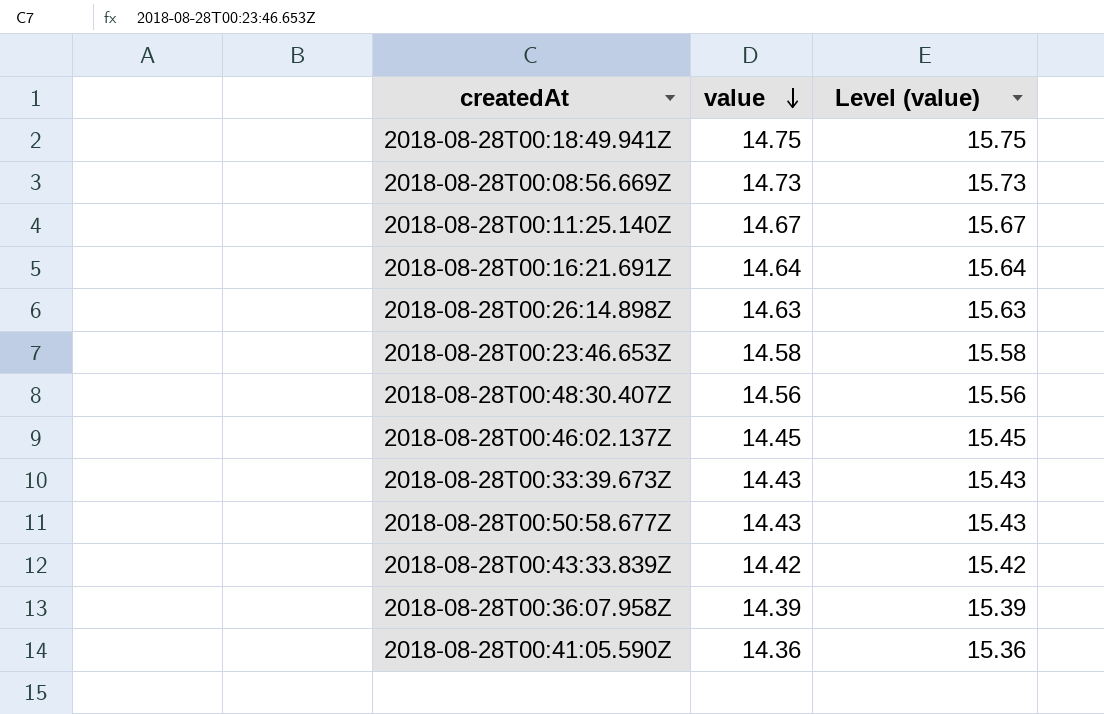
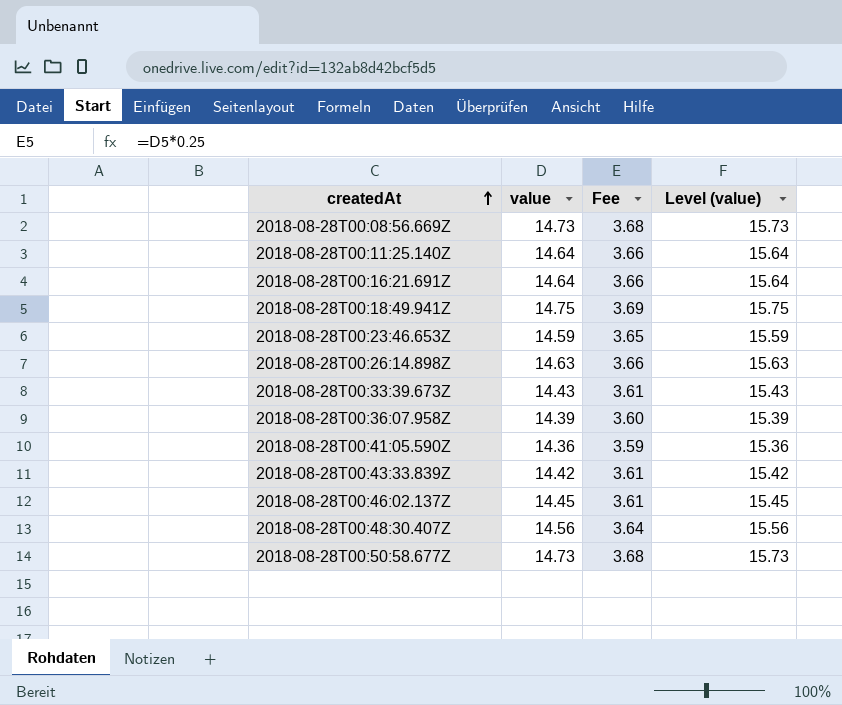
row order: value descending -> createdAt ascending
column Fee | formula: none -> [value] * 0.25
2018-08-28T00:11:25.140Z | value: 14.67 -> 14.64
2018-08-28T00:11:25.140Z | Level (value): 15.67 -> 15.64
2018-08-28T00:23:46.653Z | value: 14.58 -> 14.59
2018-08-28T00:23:46.653Z | Level (value): 15.58 -> 15.59
2018-08-28T00:50:58.677Z | value: 14.43 -> 14.73
2018-08-28T00:50:58.677Z | Level (value): 15.43 -> 15.73

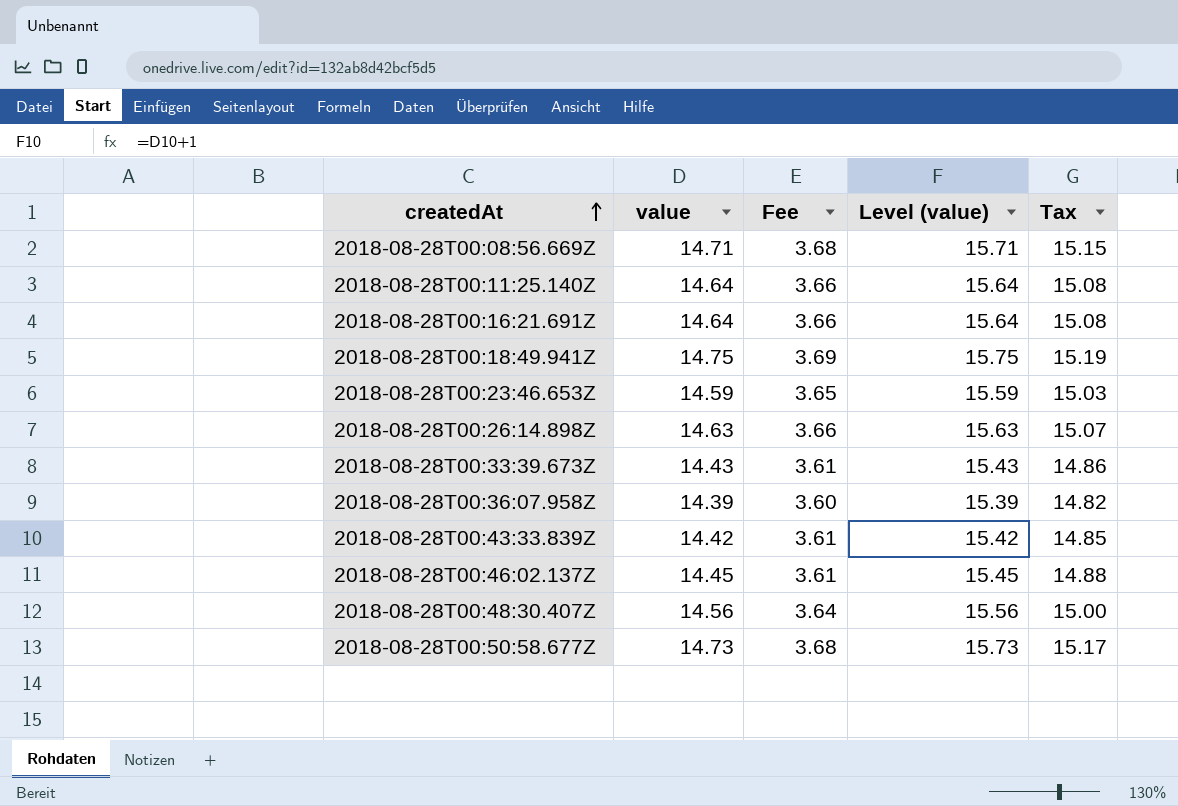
column Tax | formula: none -> [value] * 1.03
row 2018-08-28T00:41:05.590Z: 14.36 | 3.59 | 15.36 -> none
2018-08-28T00:08:56.669Z | value: 14.73 -> 14.71
2018-08-28T00:08:56.669Z | Level (value): 15.73 -> 15.71

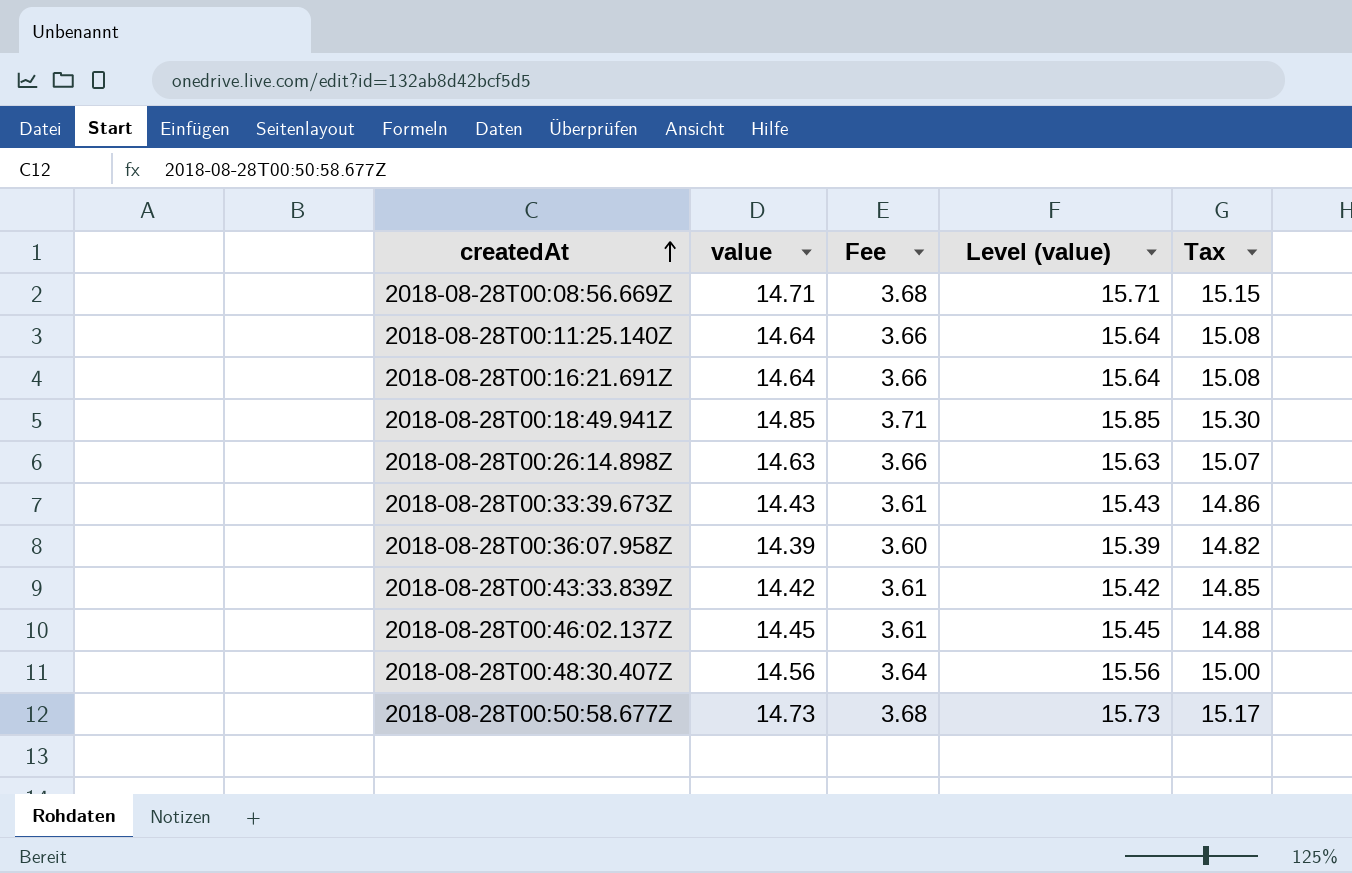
row 2018-08-28T00:23:46.653Z: 14.59 | 3.65 | 15.59 | 15.03 -> none
2018-08-28T00:18:49.941Z | value: 14.75 -> 14.85
2018-08-28T00:18:49.941Z | Fee: 3.69 -> 3.71
2018-08-28T00:18:49.941Z | Level (value): 15.75 -> 15.85
2018-08-28T00:18:49.941Z | Tax: 15.19 -> 15.30

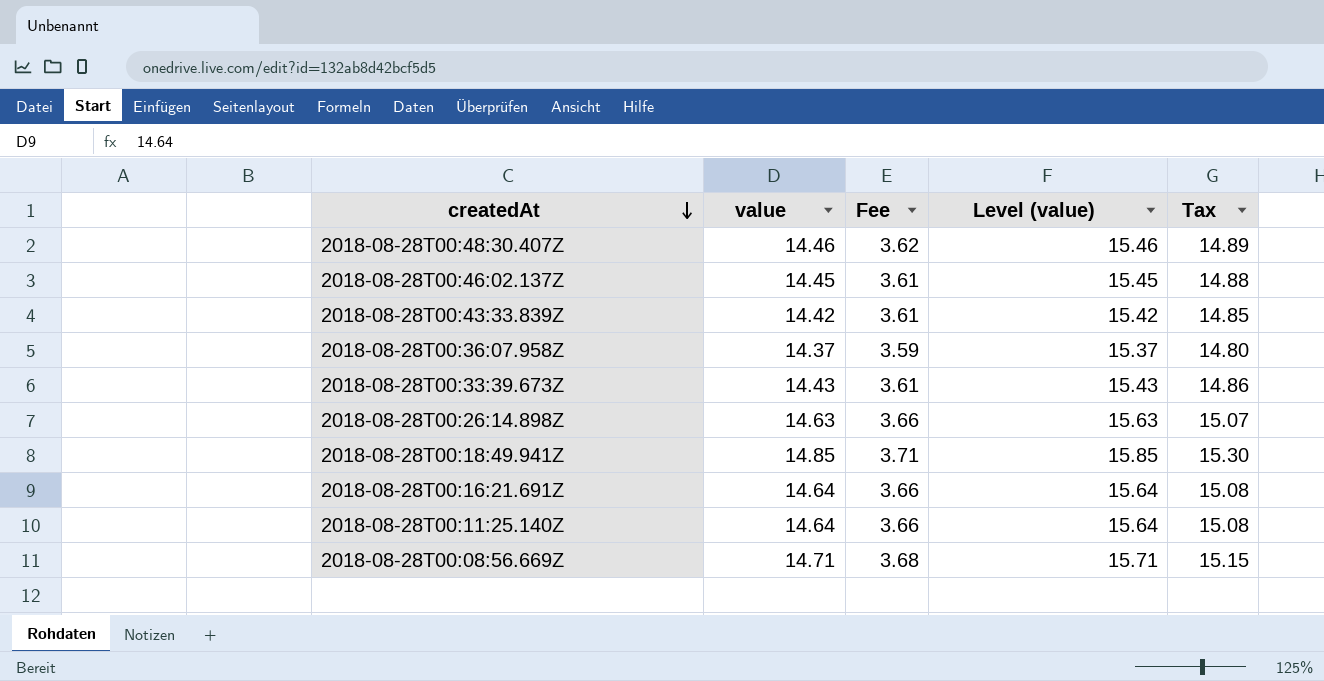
row order: createdAt ascending -> createdAt descending
row 2018-08-28T00:50:58.677Z: 14.73 | 3.68 | 15.73 | 15.17 -> none
2018-08-28T00:48:30.407Z | value: 14.56 -> 14.46
2018-08-28T00:48:30.407Z | Fee: 3.64 -> 3.62
2018-08-28T00:48:30.407Z | Level (value): 15.56 -> 15.46
2018-08-28T00:48:30.407Z | Tax: 15.00 -> 14.89
2018-08-28T00:36:07.958Z | value: 14.39 -> 14.37
2018-08-28T00:36:07.958Z | Fee: 3.60 -> 3.59
2018-08-28T00:36:07.958Z | Level (value): 15.39 -> 15.37
2018-08-28T00:36:07.958Z | Tax: 14.82 -> 14.80

